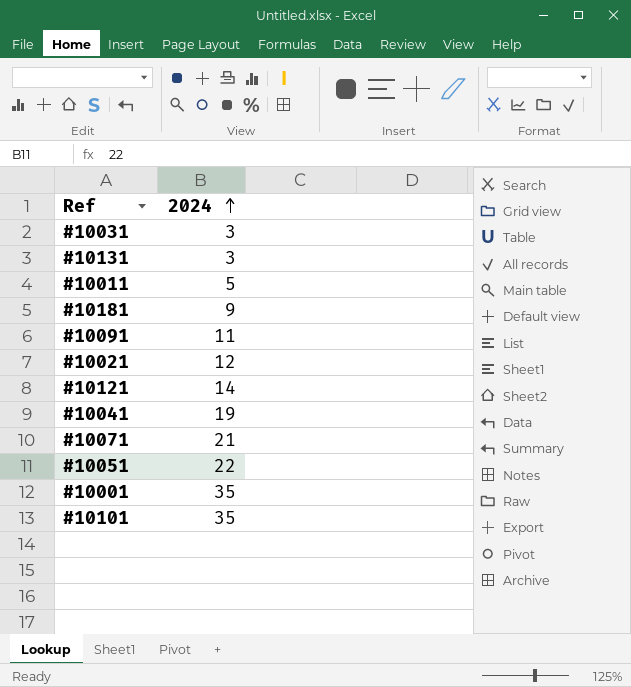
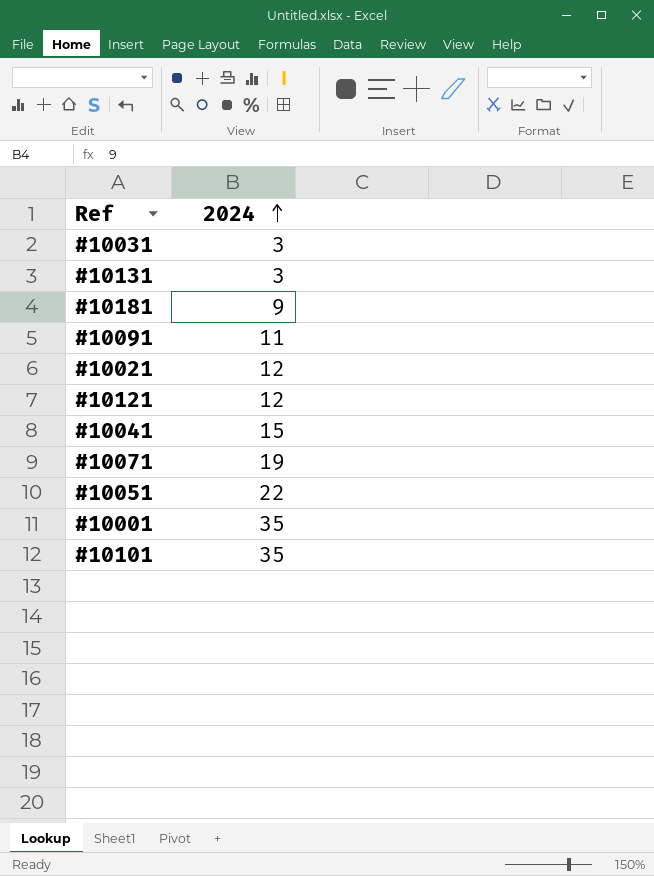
row #10011: 5 -> none
#10121 | 2024: 14 -> 12
#10041 | 2024: 19 -> 15
#10071 | 2024: 21 -> 19

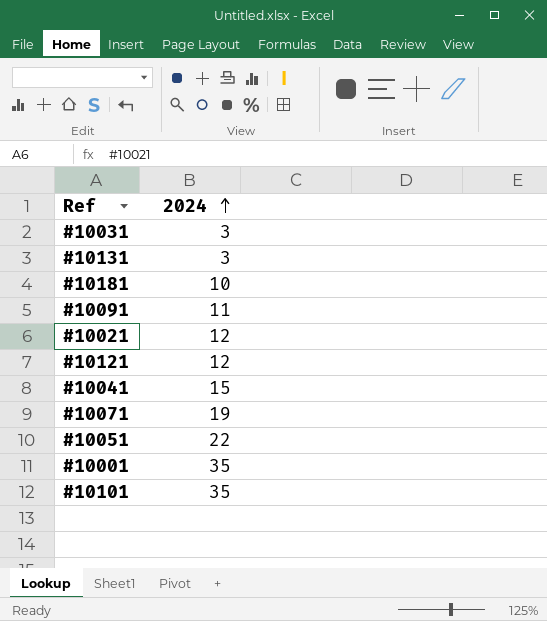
#10181 | 2024: 9 -> 10

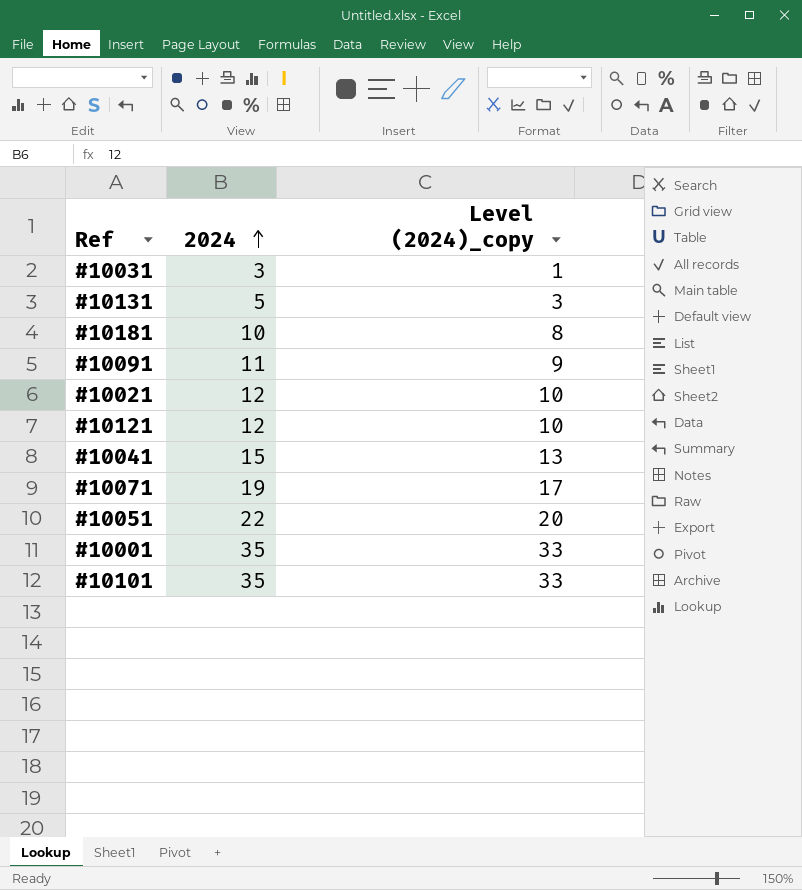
column Level (2024)_copy | formula: none -> [2024] - 2
#10131 | 2024: 3 -> 5

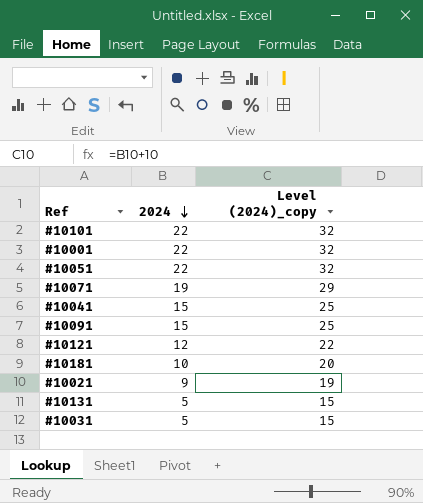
row order: 2024 ascending -> 2024 descending
column Level (2024)_copy | formula: [2024] - 2 -> [2024] + 10
#10101 | 2024: 35 -> 22
#10001 | 2024: 35 -> 22
#10091 | 2024: 11 -> 15
#10021 | 2024: 12 -> 9
#10031 | 2024: 3 -> 5

